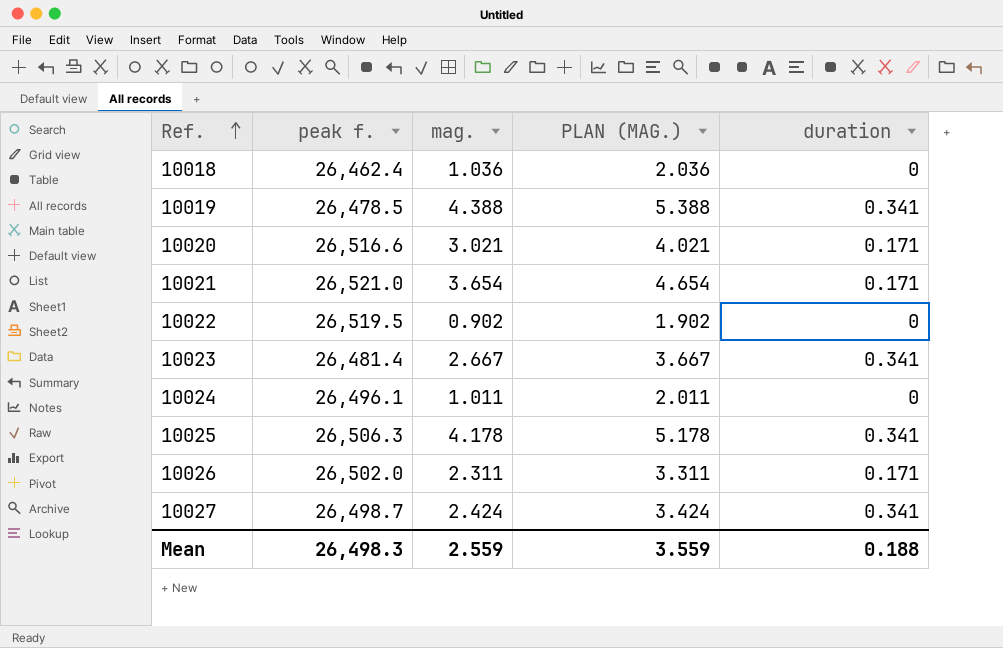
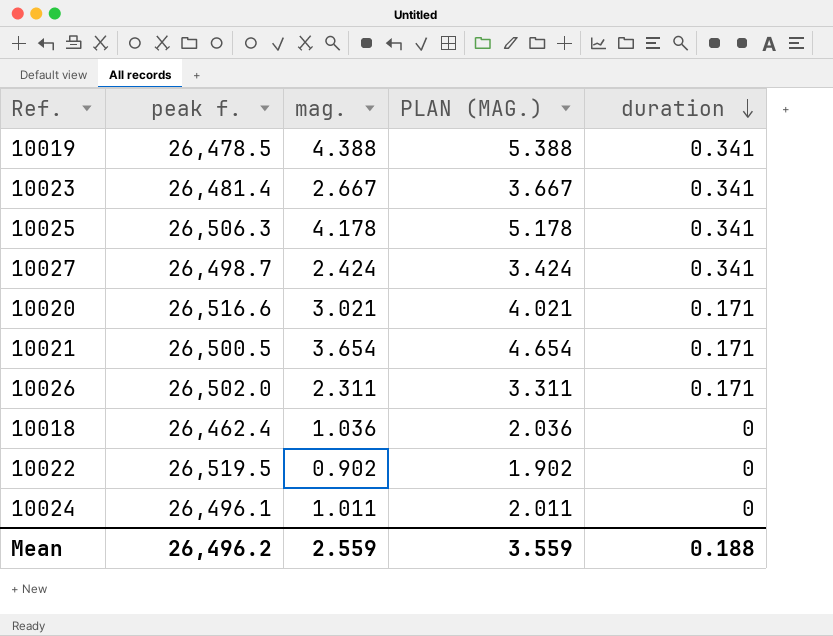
row order: Ref. ascending -> duration descending
10021 | peak f.: 26,521.0 -> 26,500.5
Mean | peak f.: 26,498.3 -> 26,496.2

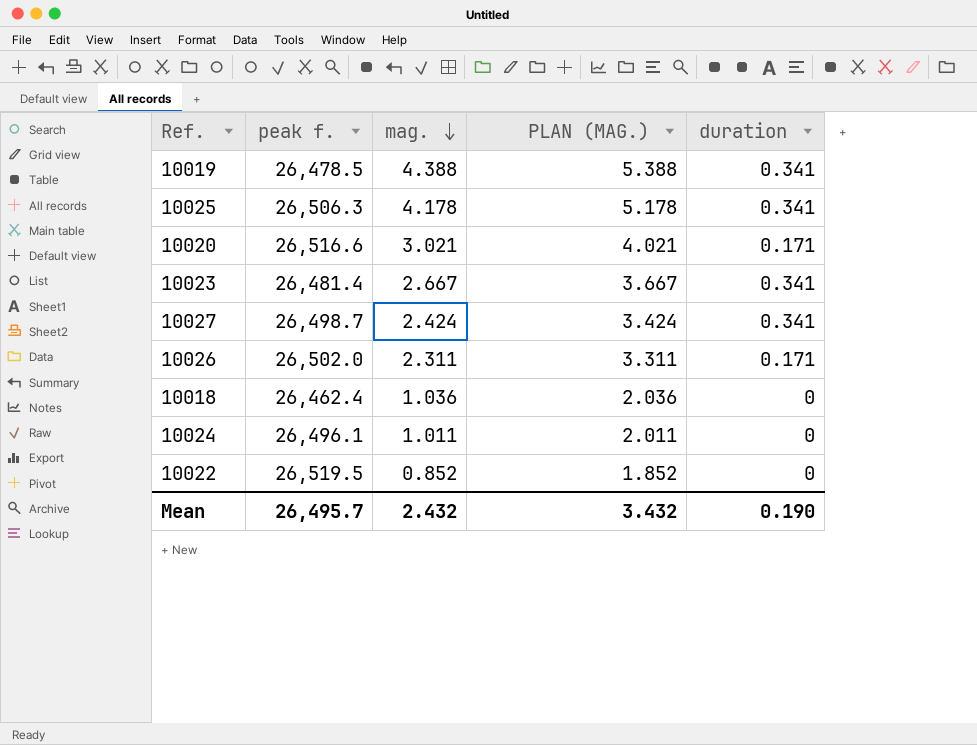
row order: duration descending -> mag. descending
row 10021: 26,500.5 | 3.654 | 4.654 | 0.171 -> none
10022 | mag.: 0.902 -> 0.852
10022 | PLAN (MAG.): 1.902 -> 1.852
Mean | peak f.: 26,496.2 -> 26,495.7
Mean | mag.: 2.559 -> 2.432
Mean | PLAN (MAG.): 3.559 -> 3.432
Mean | duration: 0.188 -> 0.190

